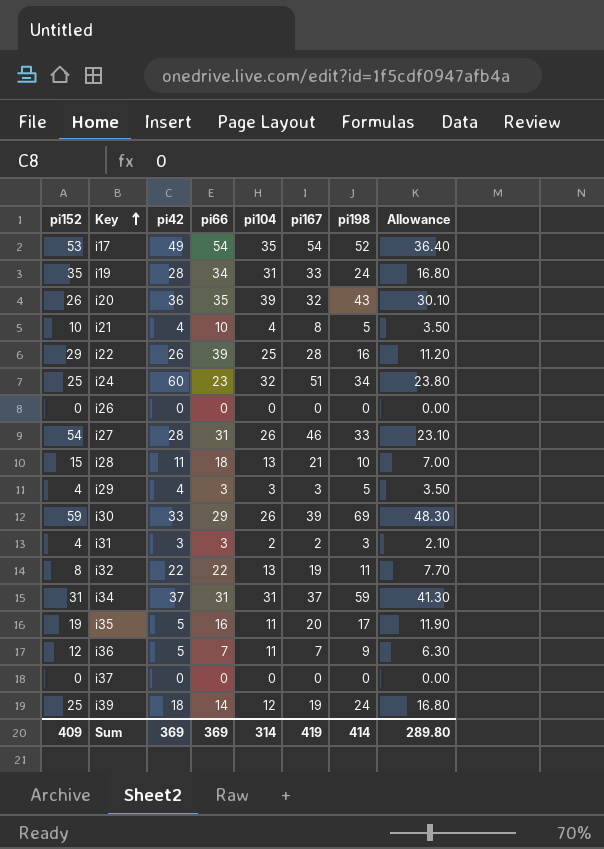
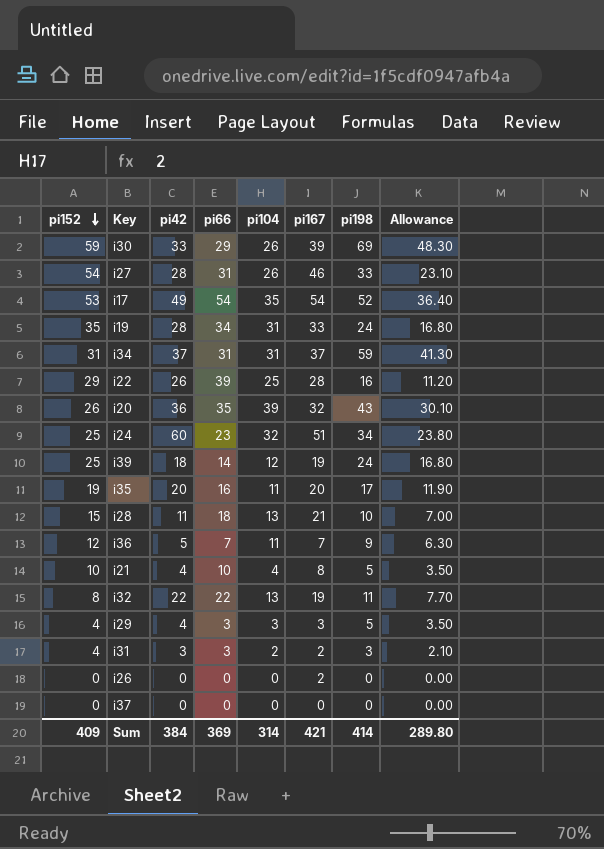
row order: Key ascending -> pi152 descending
i35 | pi42: 5 -> 20
i26 | pi167: 0 -> 2
Sum | pi42: 369 -> 384
Sum | pi167: 419 -> 421

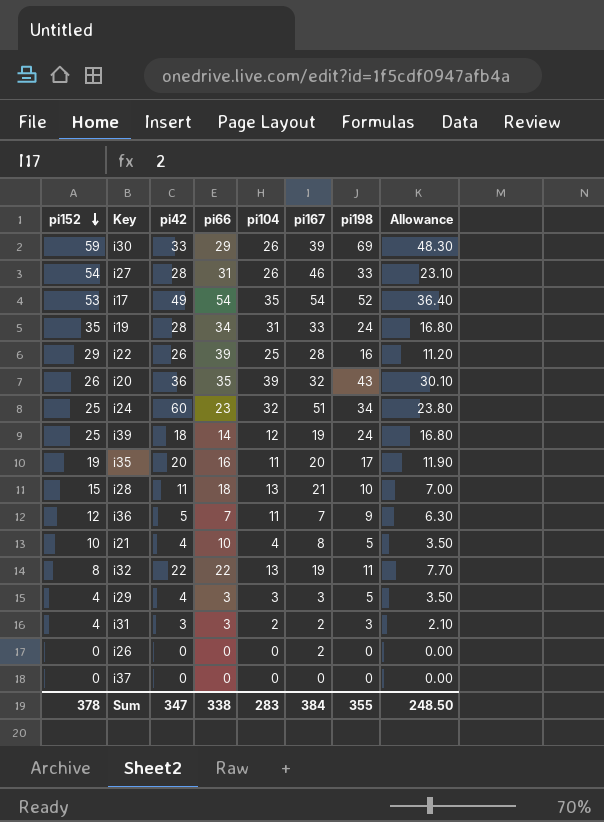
row i34: 31 | 37 | 31 | 31 | 37 | 59 | 41.30 -> none
Sum | pi152: 409 -> 378
Sum | pi42: 384 -> 347
Sum | pi66: 369 -> 338
Sum | pi104: 314 -> 283
Sum | pi167: 421 -> 384
Sum | pi198: 414 -> 355
Sum | Allowance: 289.80 -> 248.50

